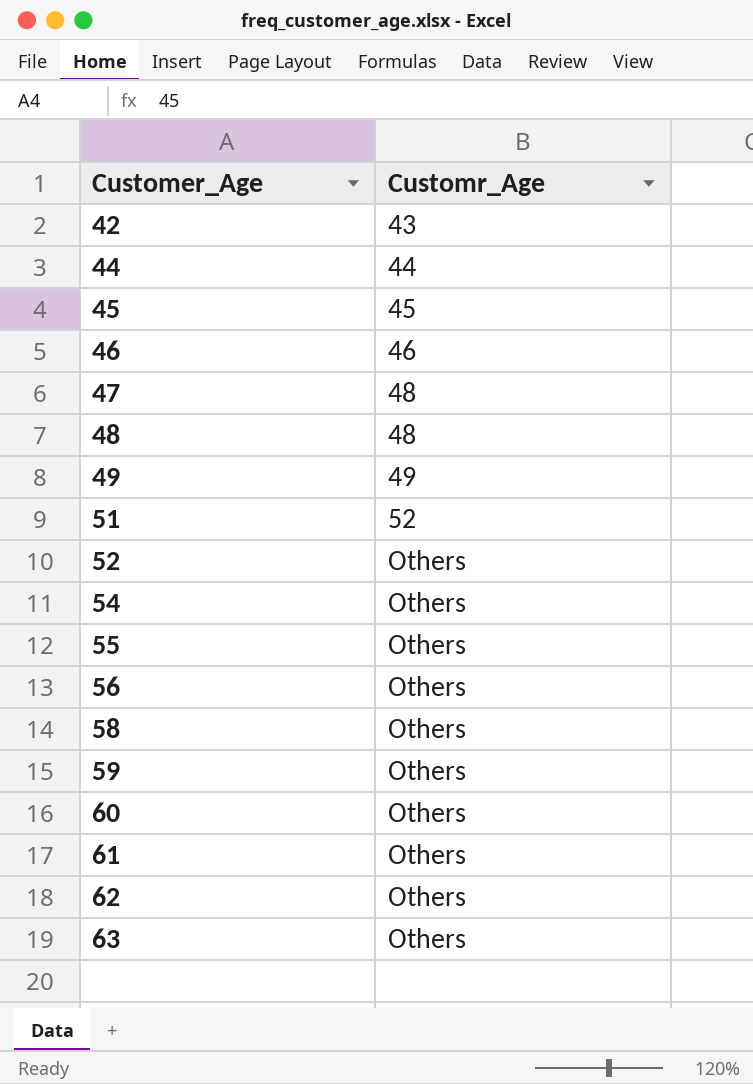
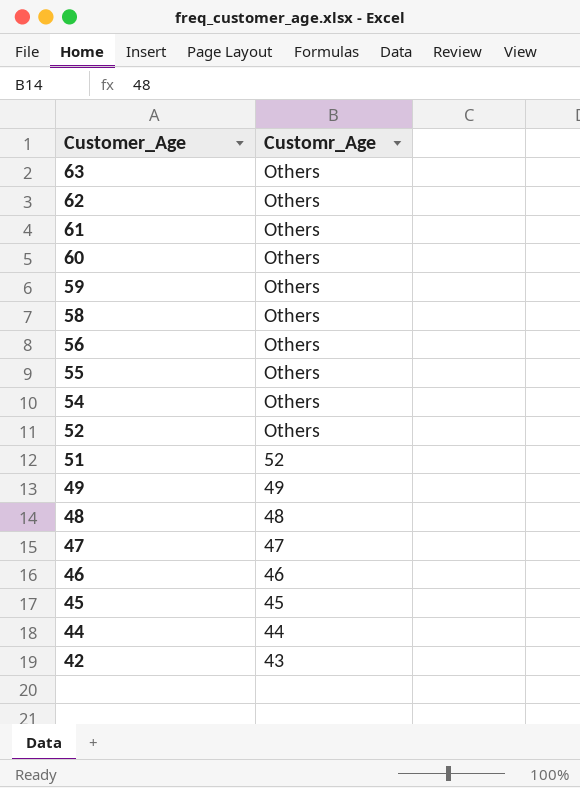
row order: Customer_Age ascending -> Customer_Age descending
47 | Customr_Age: 48 -> 47

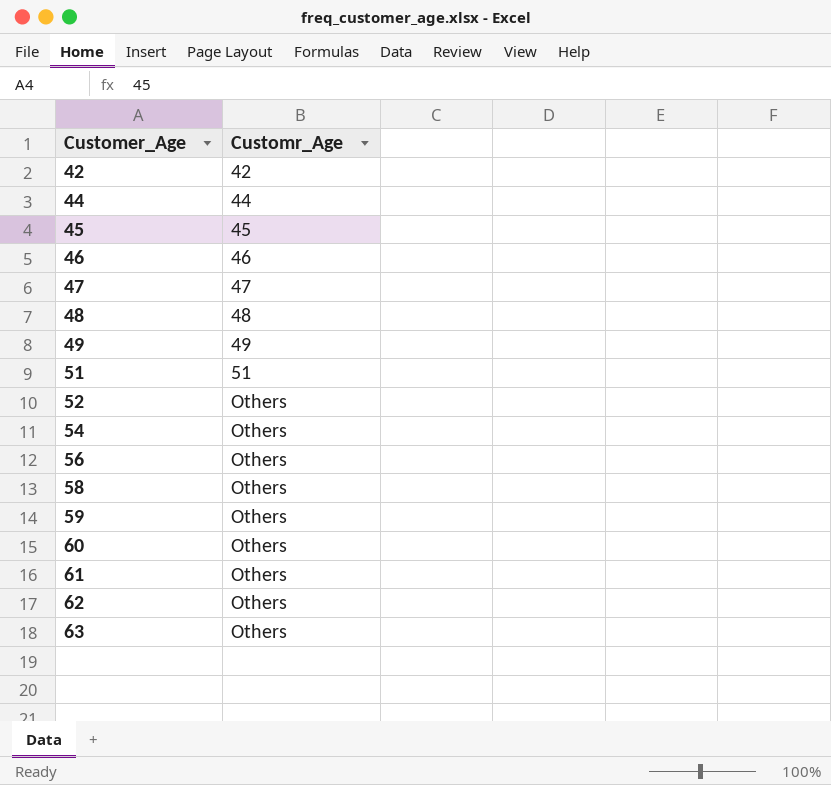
row order: Customer_Age descending -> Customer_Age ascending
row 55: Others -> none
42 | Customr_Age: 43 -> 42
51 | Customr_Age: 52 -> 51

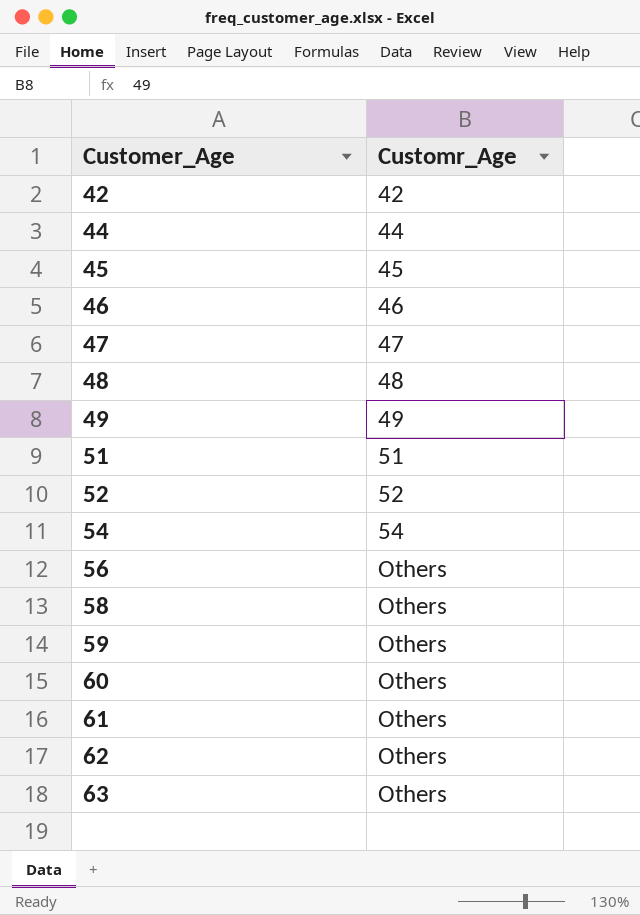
52 | Customr_Age: Others -> 52
54 | Customr_Age: Others -> 54

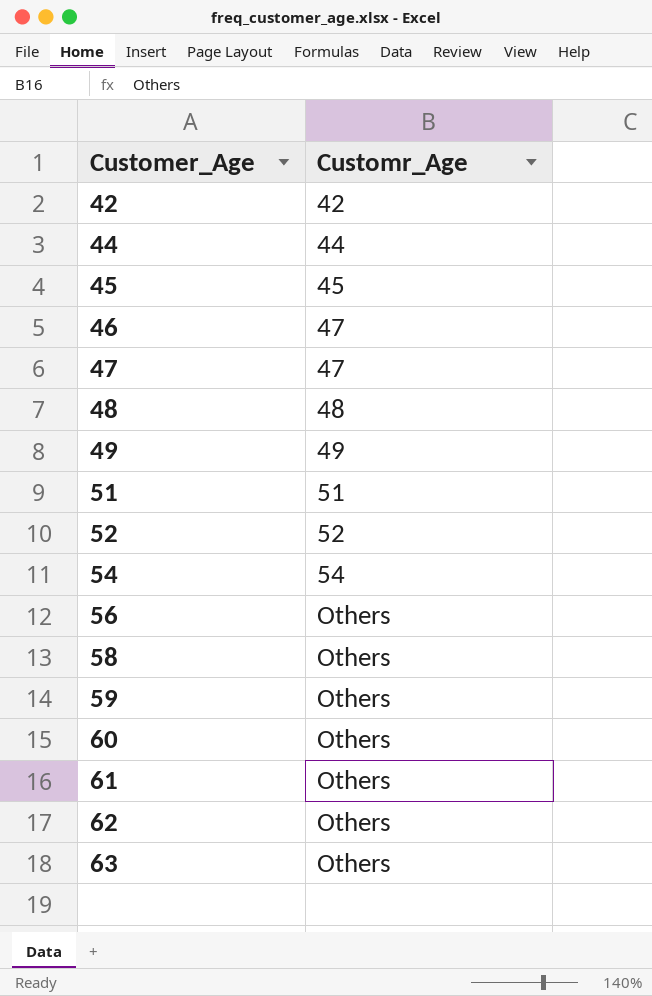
46 | Customr_Age: 46 -> 47

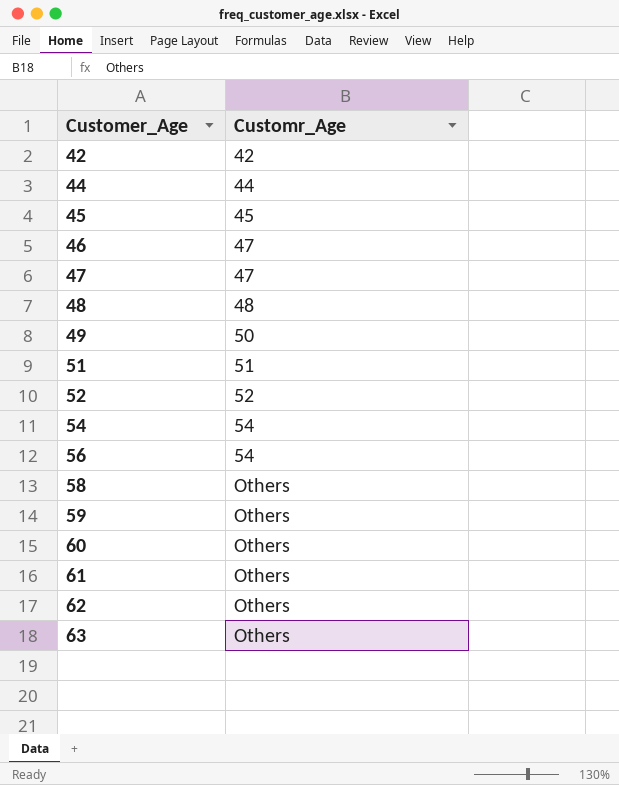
49 | Customr_Age: 49 -> 50
56 | Customr_Age: Others -> 54

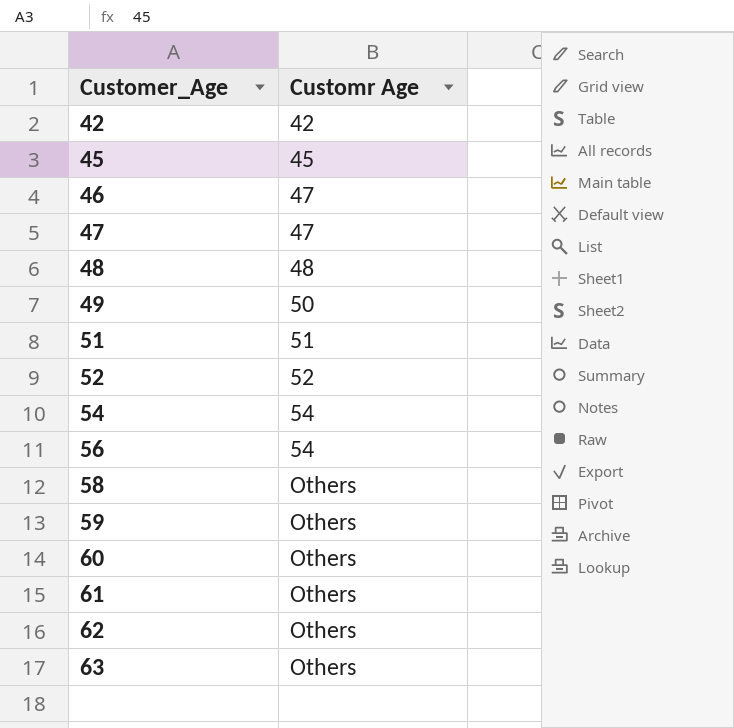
column name: Customr_Age -> Customr Age
row 44: 44 -> none

